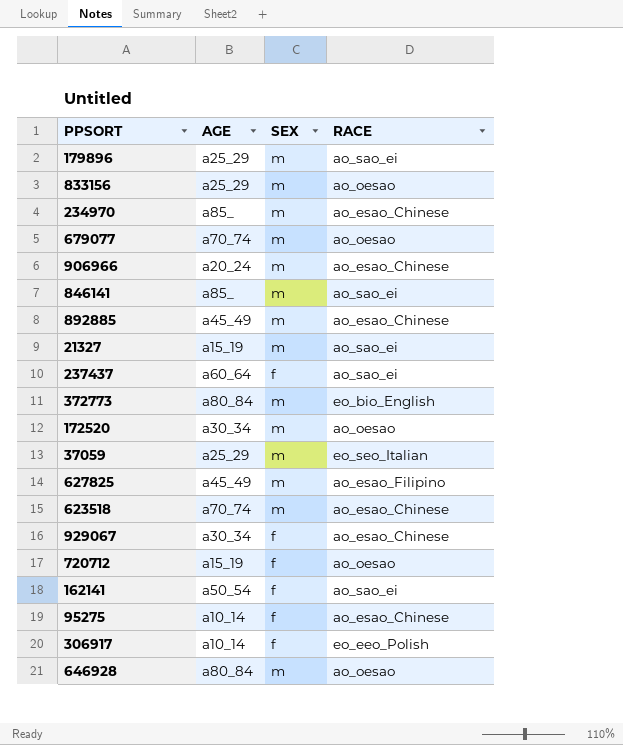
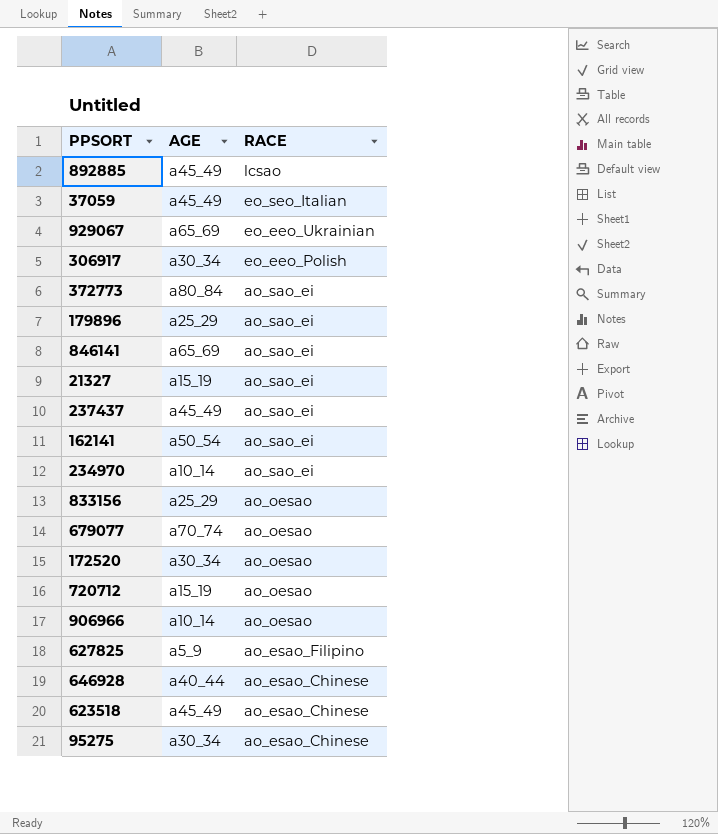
row order: none -> RACE descending
column SEX | position: 3 -> none
892885 | RACE: ao_esao_Chinese -> lcsao
37059 | AGE: a25_29 -> a45_49
929067 | AGE: a30_34 -> a65_69
929067 | RACE: ao_esao_Chinese -> eo_eeo_Ukrainian
306917 | AGE: a10_14 -> a30_34
372773 | RACE: eo_bio_English -> ao_sao_ei
846141 | AGE: a85_ -> a65_69
237437 | AGE: a60_64 -> a45_49
234970 | AGE: a85_ -> a10_14
234970 | RACE: ao_esao_Chinese -> ao_sao_ei
906966 | AGE: a20_24 -> a10_14
906966 | RACE: ao_esao_Chinese -> ao_oesao
627825 | AGE: a45_49 -> a5_9
646928 | AGE: a80_84 -> a40_44
646928 | RACE: ao_oesao -> ao_esao_Chinese
623518 | AGE: a70_74 -> a45_49
95275 | AGE: a10_14 -> a30_34

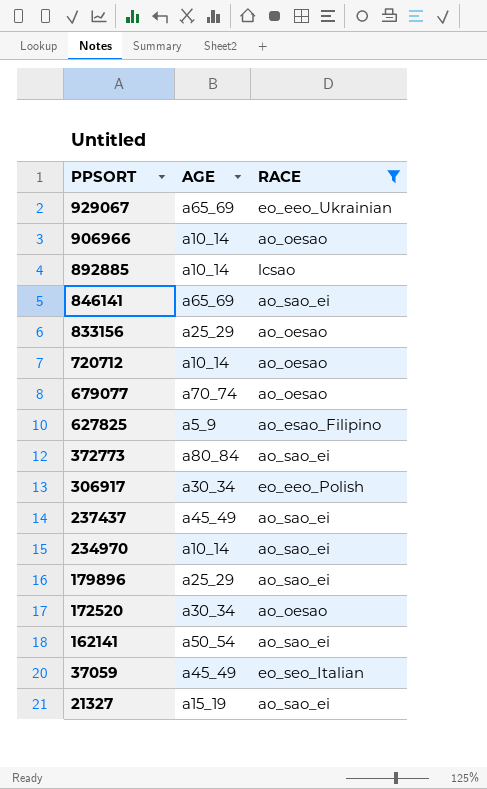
filter: none -> RACE != ao_esao_Chinese
row order: RACE descending -> PPSORT descending
892885 | AGE: a45_49 -> a10_14
720712 | AGE: a15_19 -> a10_14

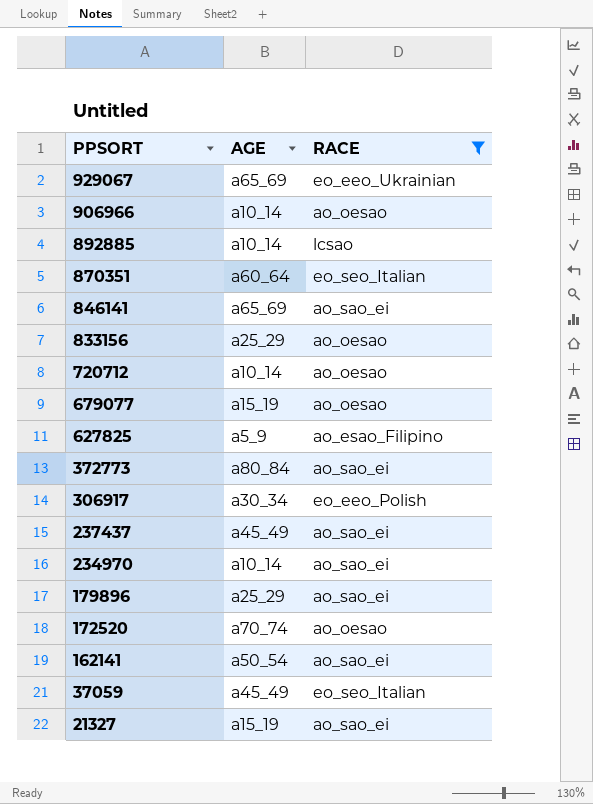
row 870351: none -> a60_64 | eo_seo_Italian
679077 | AGE: a70_74 -> a15_19
172520 | AGE: a30_34 -> a70_74

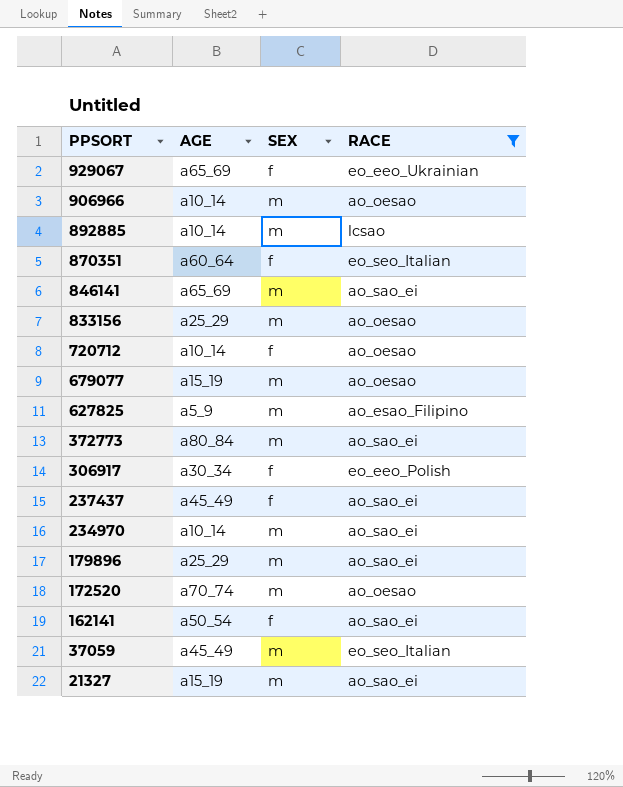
column SEX | position: none -> 3

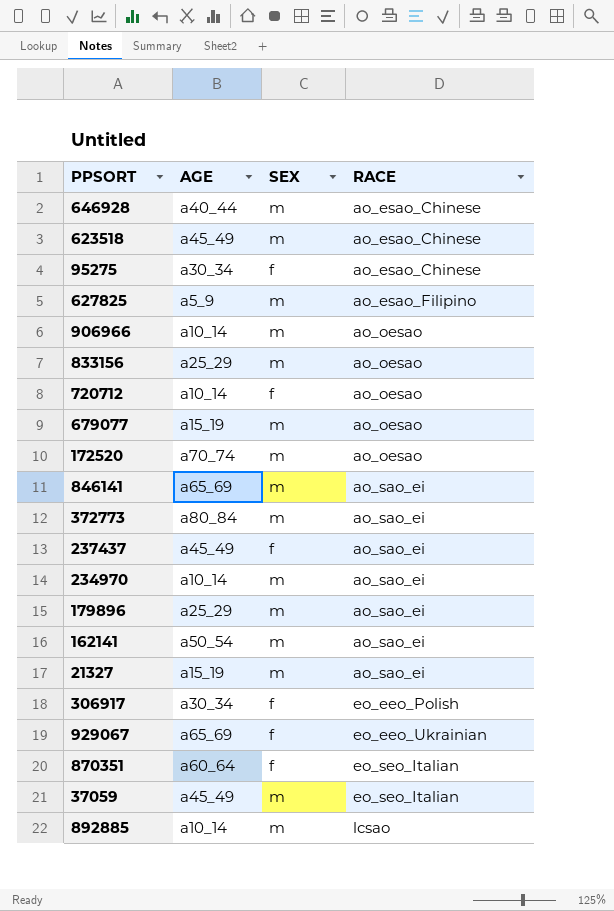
filter: RACE != ao_esao_Chinese -> none
row order: PPSORT descending -> RACE ascending
162141 | SEX: f -> m

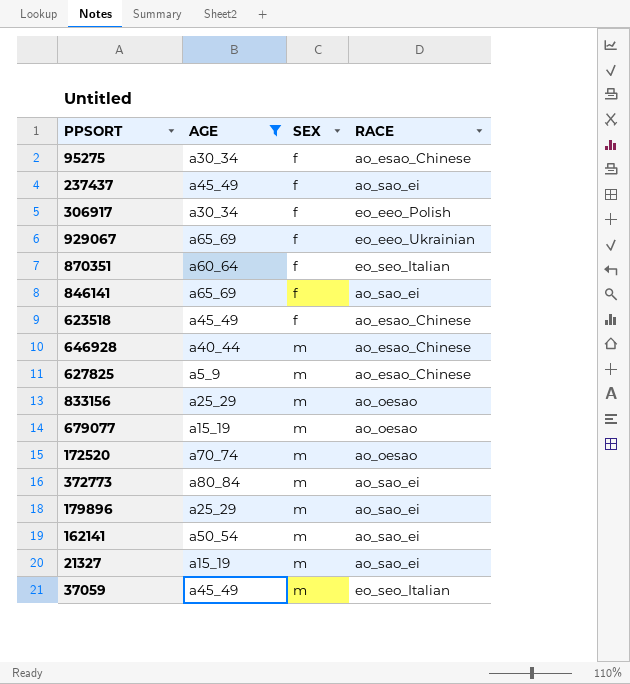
filter: none -> AGE != a10_14
row order: RACE ascending -> SEX ascending
846141 | SEX: m -> f
623518 | SEX: m -> f
627825 | RACE: ao_esao_Filipino -> ao_esao_Chinese

